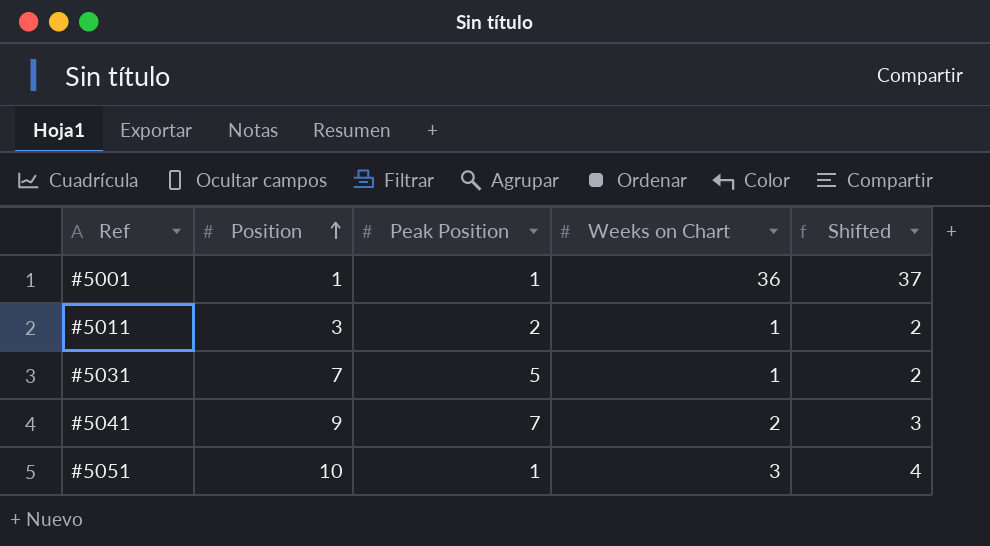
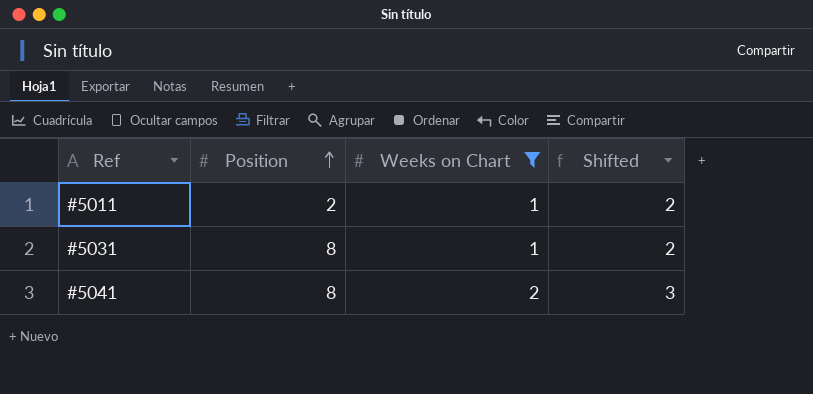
filter: none -> Weeks on Chart <= 2
column Peak Position | position: 3 -> none
#5011 | Position: 3 -> 2
#5031 | Position: 7 -> 8
#5041 | Position: 9 -> 8

